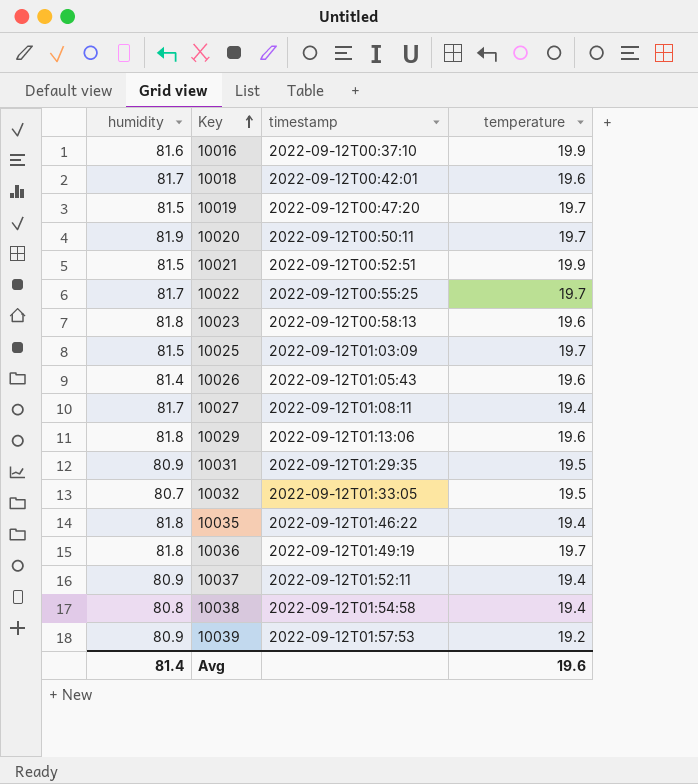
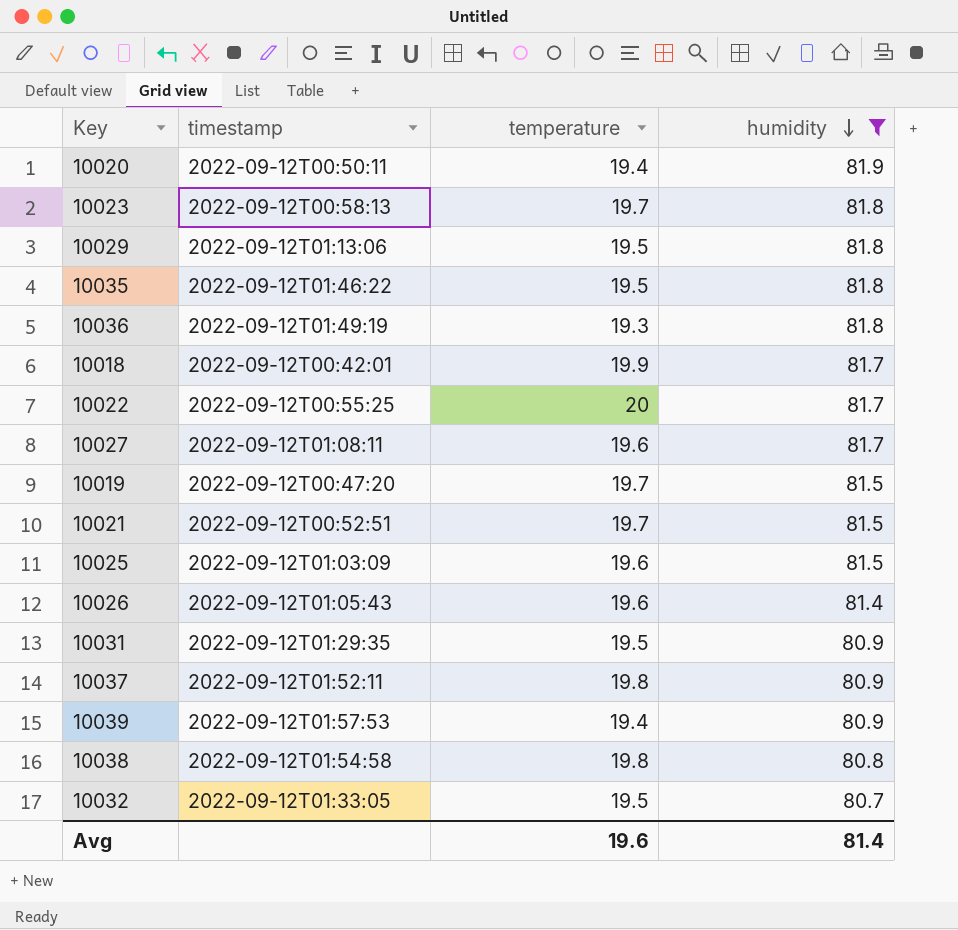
filter: none -> humidity != 81.6
row order: Key ascending -> humidity descending
column humidity | position: 1 -> 4
10020 | temperature: 19.7 -> 19.4
10023 | temperature: 19.6 -> 19.7
10029 | temperature: 19.6 -> 19.5
10035 | temperature: 19.4 -> 19.5
10036 | temperature: 19.7 -> 19.3
10018 | temperature: 19.6 -> 19.9
10022 | temperature: 19.7 -> 20
10027 | temperature: 19.4 -> 19.6
10021 | temperature: 19.9 -> 19.7
10025 | temperature: 19.7 -> 19.6
10037 | temperature: 19.4 -> 19.8
10039 | temperature: 19.2 -> 19.4
10038 | temperature: 19.4 -> 19.8

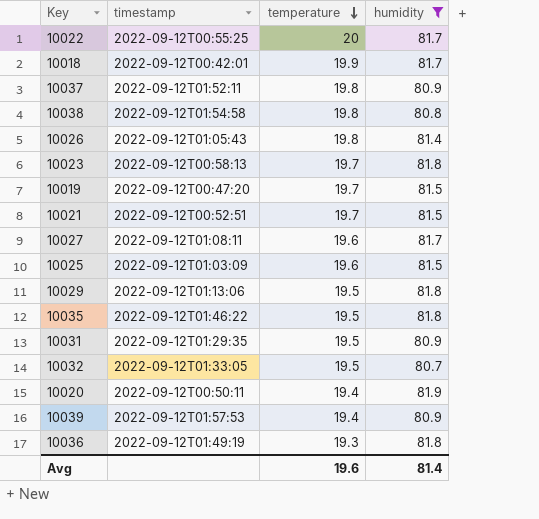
row order: humidity descending -> temperature descending
10026 | temperature: 19.6 -> 19.8

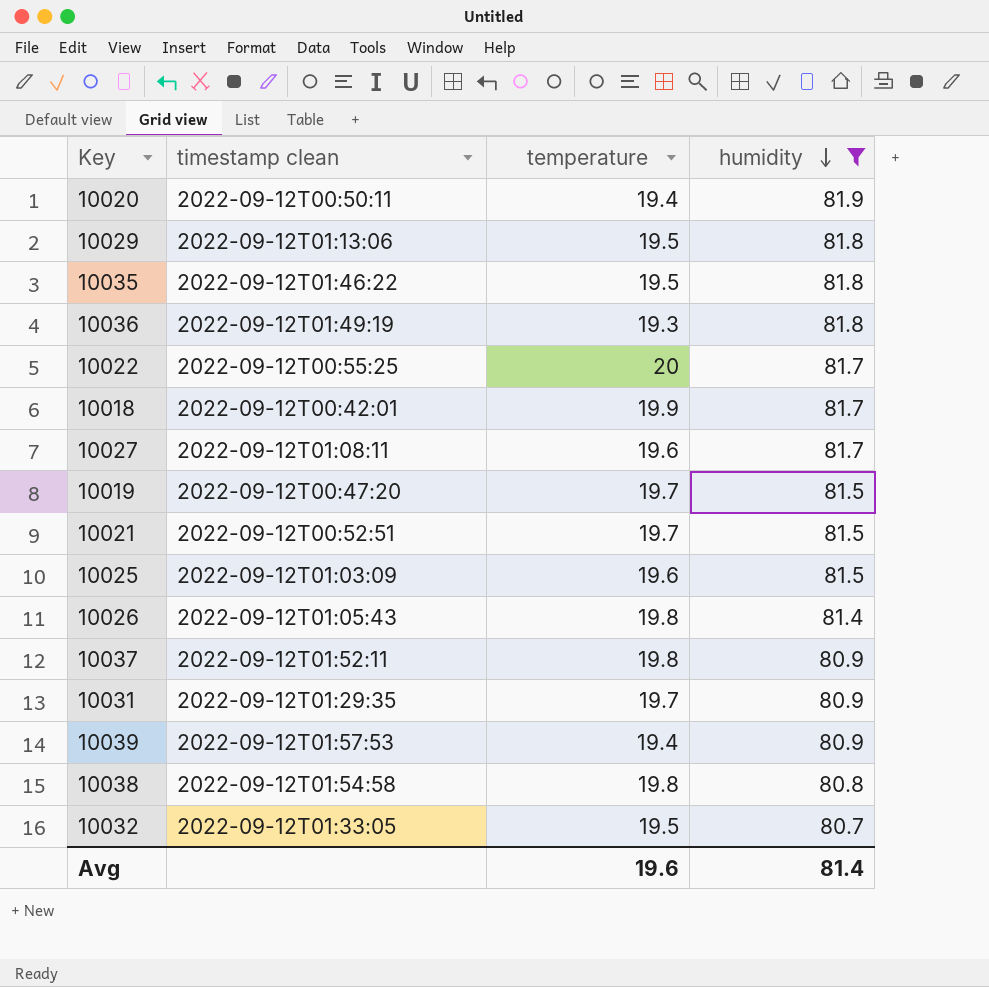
row order: temperature descending -> humidity descending
column name: timestamp -> timestamp clean
row 10023: 2022-09-12T00:58:13 | 19.7 | 81.8 -> none
10031 | temperature: 19.5 -> 19.7

